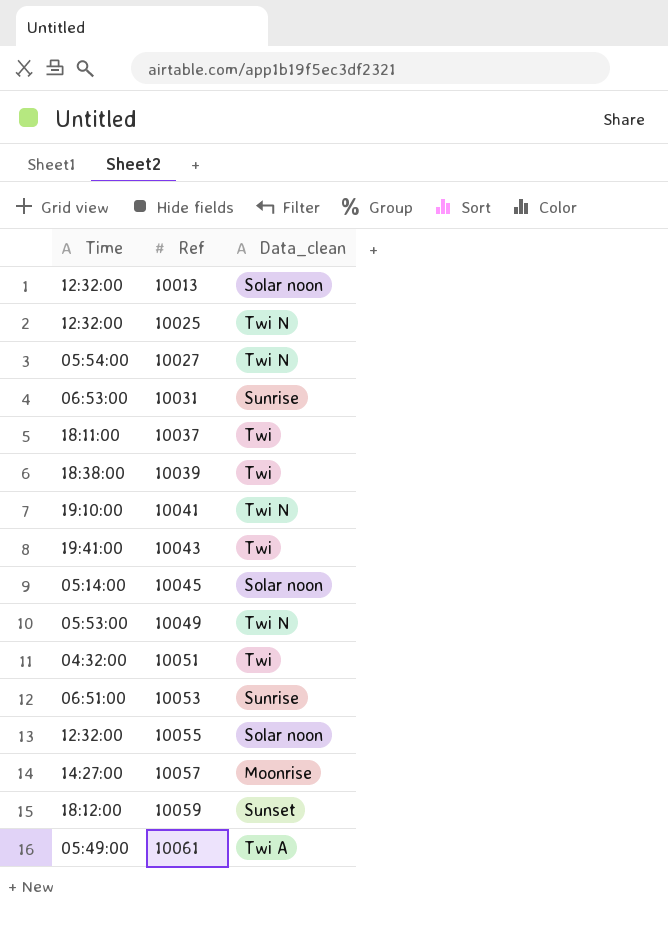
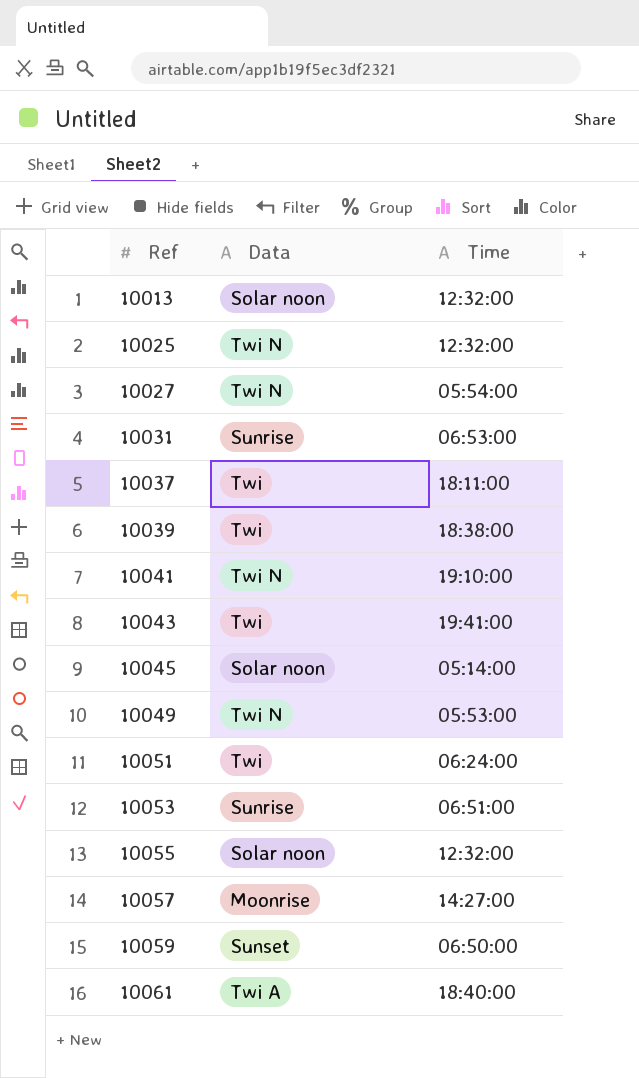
column name: Data_clean -> Data
column Time | position: 1 -> 3
10051 | Time: 04:32:00 -> 06:24:00
10059 | Time: 18:12:00 -> 06:50:00
10061 | Time: 05:49:00 -> 18:40:00

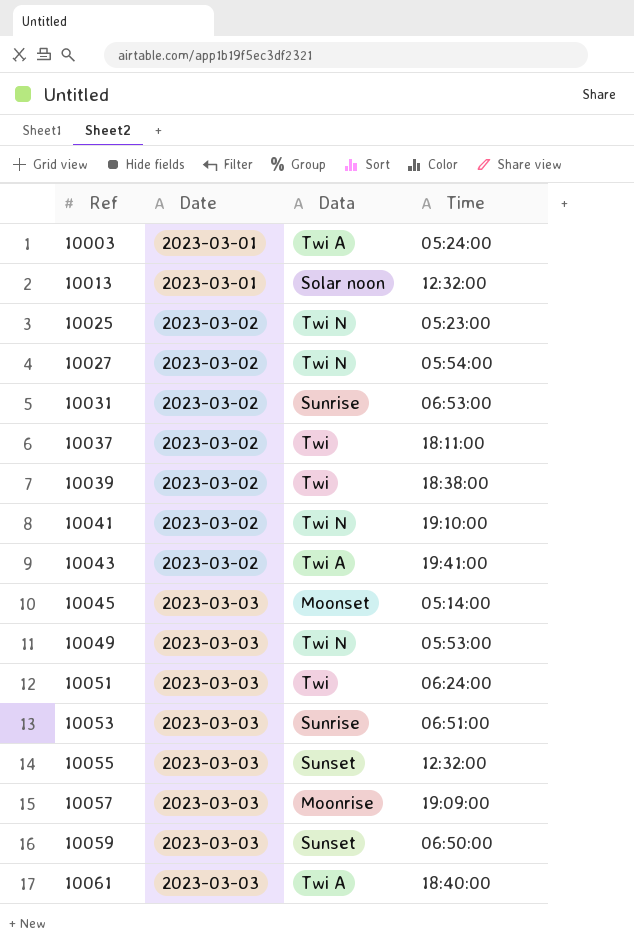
column Date | position: none -> 2
row 10003: none -> 2023-03-01 | Twi A | 05:24:00
10025 | Time: 12:32:00 -> 05:23:00
10043 | Data: Twi -> Twi A
10045 | Data: Solar noon -> Moonset
10055 | Data: Solar noon -> Sunset
10057 | Time: 14:27:00 -> 19:09:00

